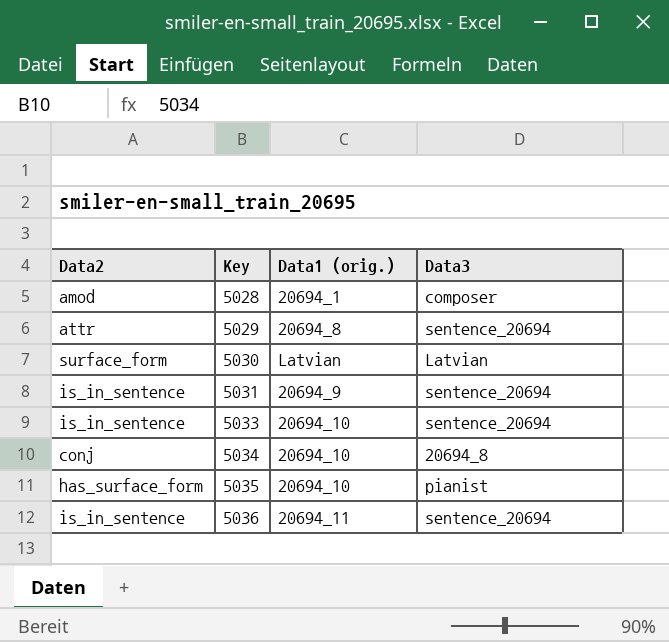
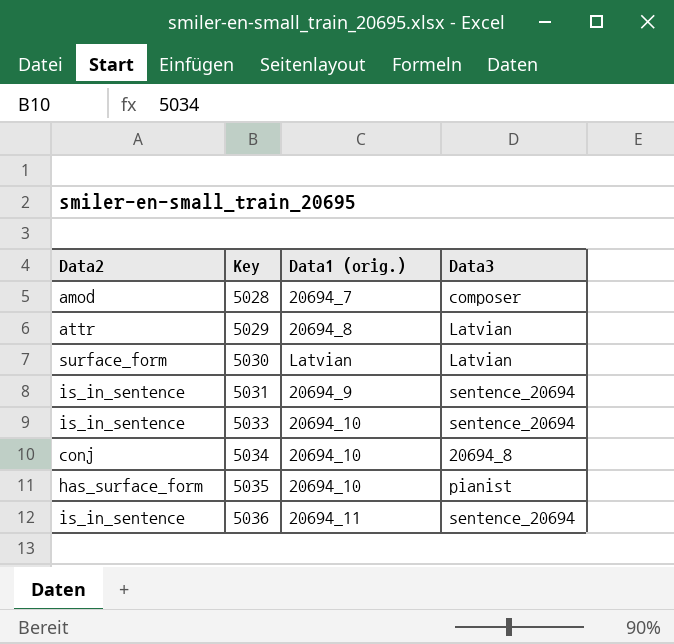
5028 | Data1 (orig.): 20694_1 -> 20694_7
5029 | Data3: sentence_20694 -> Latvian

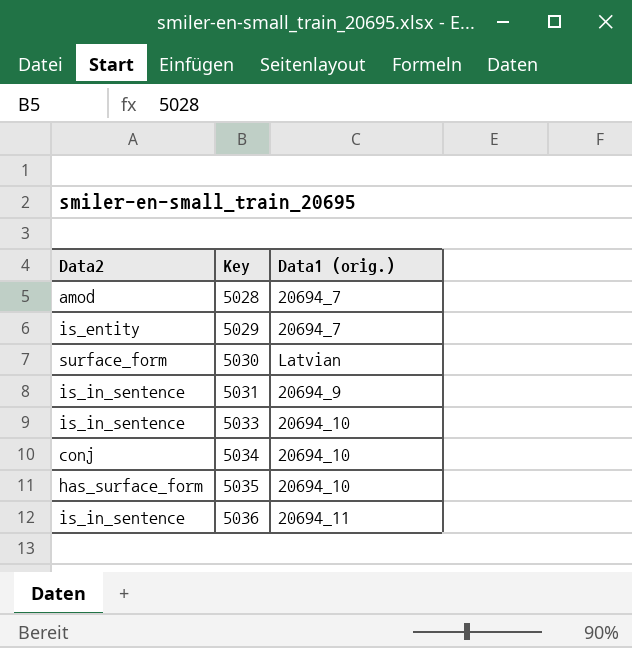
column Data3 | position: 4 -> none
5029 | Data2: attr -> is_entity
5029 | Data1 (orig.): 20694_8 -> 20694_7

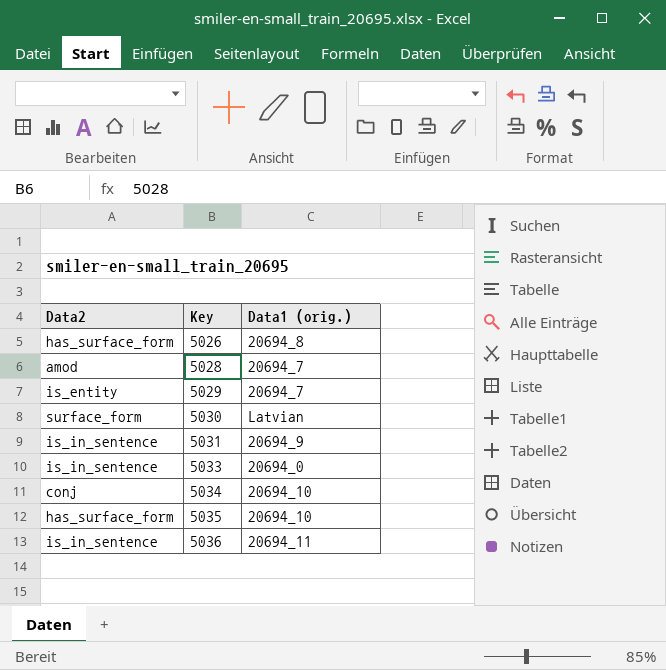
row 5026: none -> has_surface_form | 20694_8
5033 | Data1 (orig.): 20694_10 -> 20694_0

